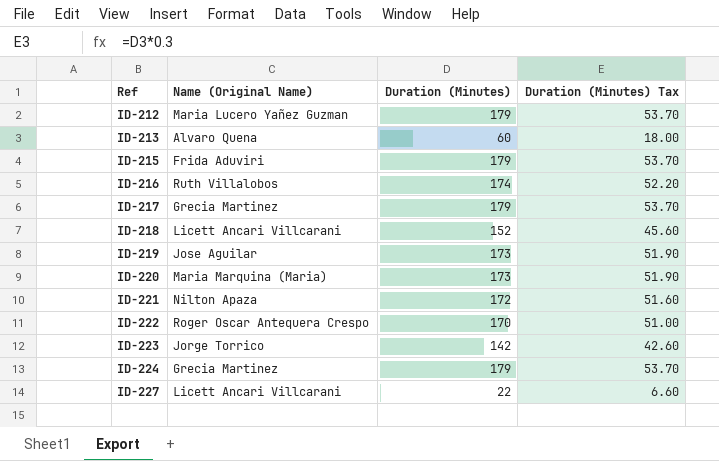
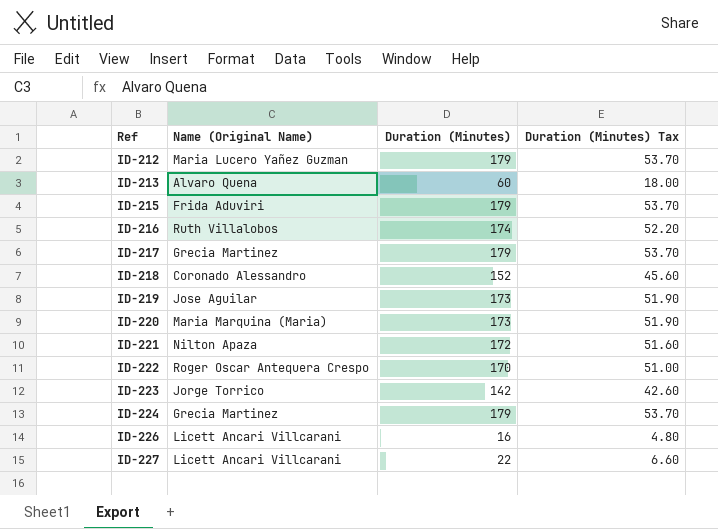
ID-218 | Name (Original Name): Licett Ancari Villcarani -> Coronado Alessandro
row ID-226: none -> Licett Ancari Villcarani | 16 | 4.80

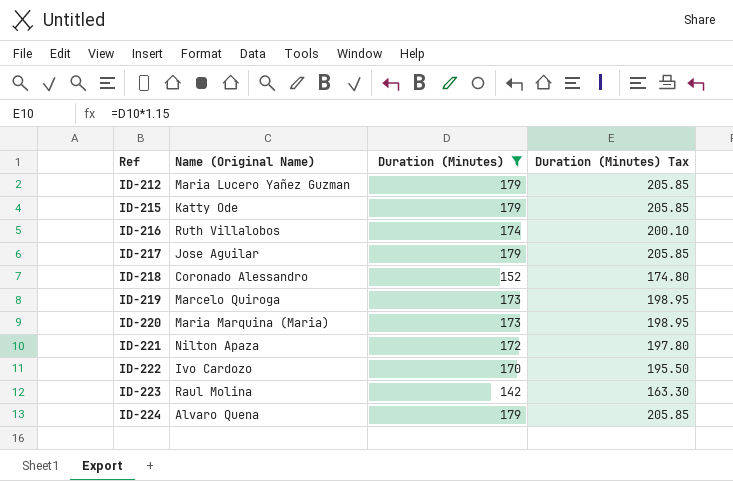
filter: none -> Duration (Minutes) >= 142
column Duration (Minutes) Tax | formula: [Duration (Minutes)] * 0.3 -> [Duration (Minutes)] * 1.15
ID-215 | Name (Original Name): Frida Aduviri -> Katty Ode
ID-217 | Name (Original Name): Grecia Martinez -> Jose Aguilar
ID-219 | Name (Original Name): Jose Aguilar -> Marcelo Quiroga
ID-222 | Name (Original Name): Roger Oscar Antequera Crespo -> Ivo Cardozo
ID-223 | Name (Original Name): Jorge Torrico -> Raul Molina
ID-224 | Name (Original Name): Grecia Martinez -> Alvaro Quena

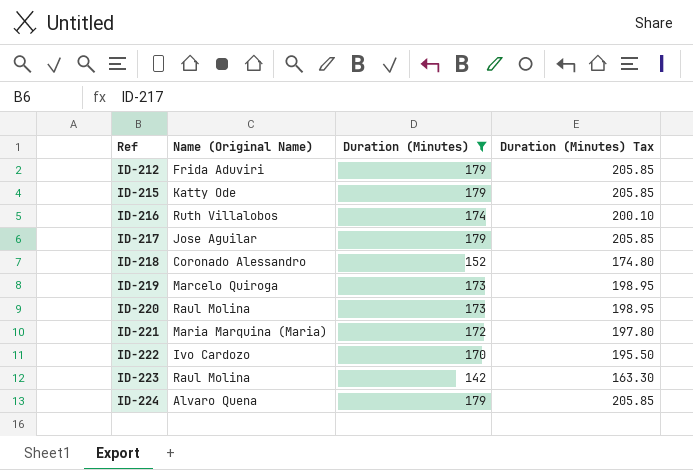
ID-212 | Name (Original Name): Maria Lucero Yañez Guzman -> Frida Aduviri
ID-220 | Name (Original Name): Maria Marquina (Maria) -> Raul Molina
ID-221 | Name (Original Name): Nilton Apaza -> Maria Marquina (Maria)

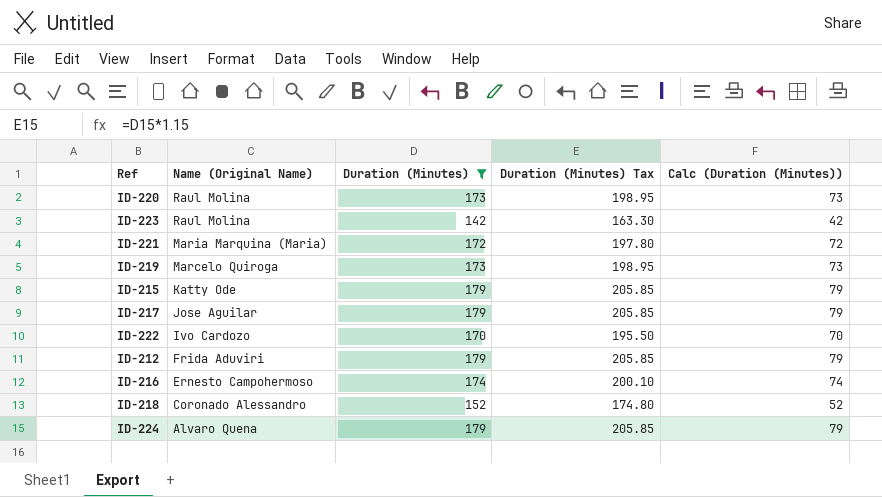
row order: Ref ascending -> Name (Original Name) descending
column Calc (Duration (Minutes)) | formula: none -> [Duration (Minutes)] - 100
ID-216 | Name (Original Name): Ruth Villalobos -> Ernesto Campohermoso

